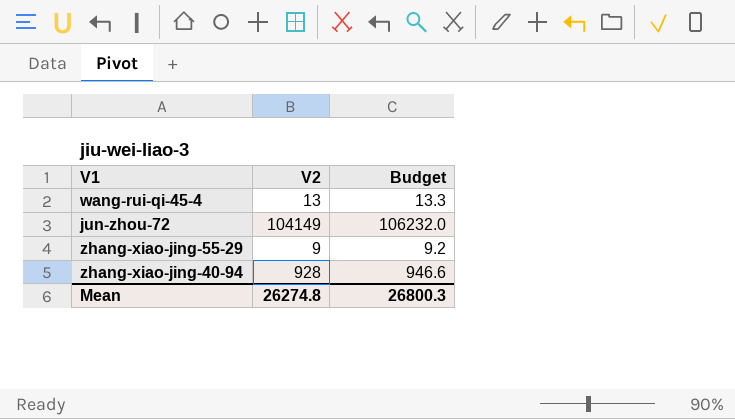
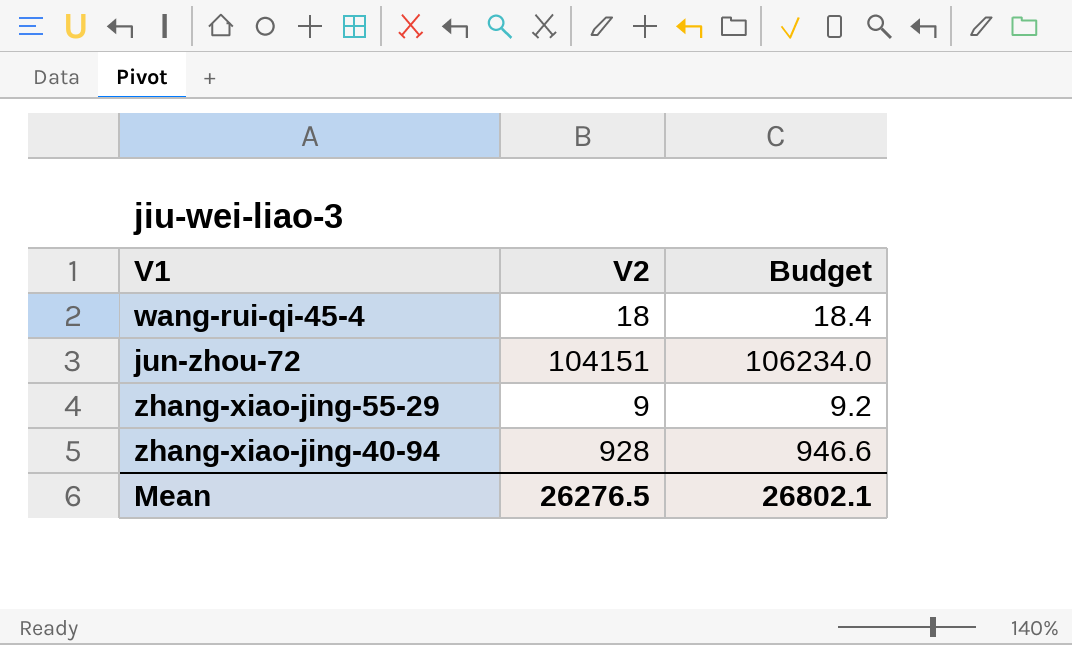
wang-rui-qi-45-4 | V2: 13 -> 18
wang-rui-qi-45-4 | Budget: 13.3 -> 18.4
jun-zhou-72 | V2: 104149 -> 104151
jun-zhou-72 | Budget: 106232.0 -> 106234.0
Mean | V2: 26274.8 -> 26276.5
Mean | Budget: 26800.3 -> 26802.1

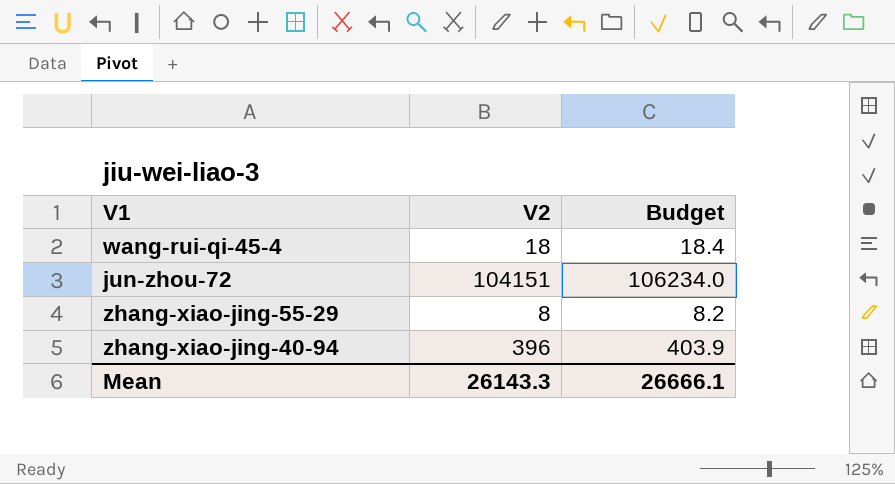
zhang-xiao-jing-55-29 | V2: 9 -> 8
zhang-xiao-jing-55-29 | Budget: 9.2 -> 8.2
zhang-xiao-jing-40-94 | V2: 928 -> 396
zhang-xiao-jing-40-94 | Budget: 946.6 -> 403.9
Mean | V2: 26276.5 -> 26143.3
Mean | Budget: 26802.1 -> 26666.1

